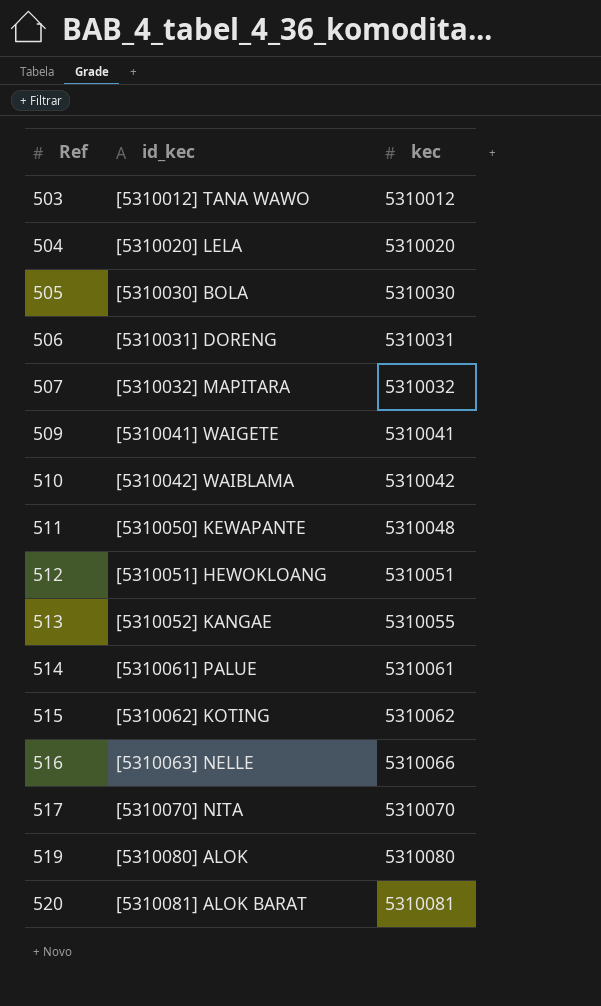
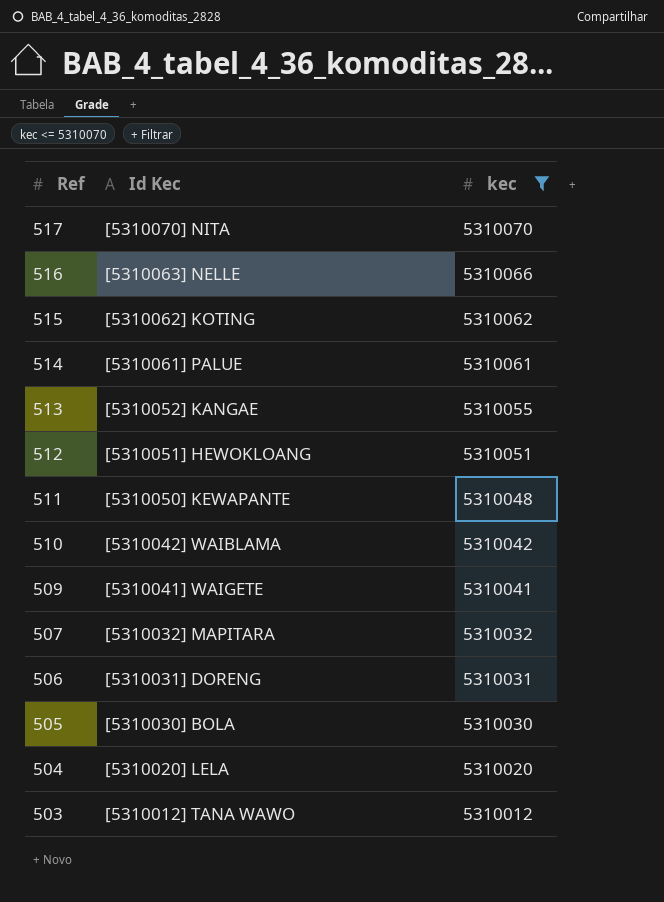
filter: none -> kec <= 5310070
row order: Ref ascending -> Ref descending
column name: id_kec -> Id Kec

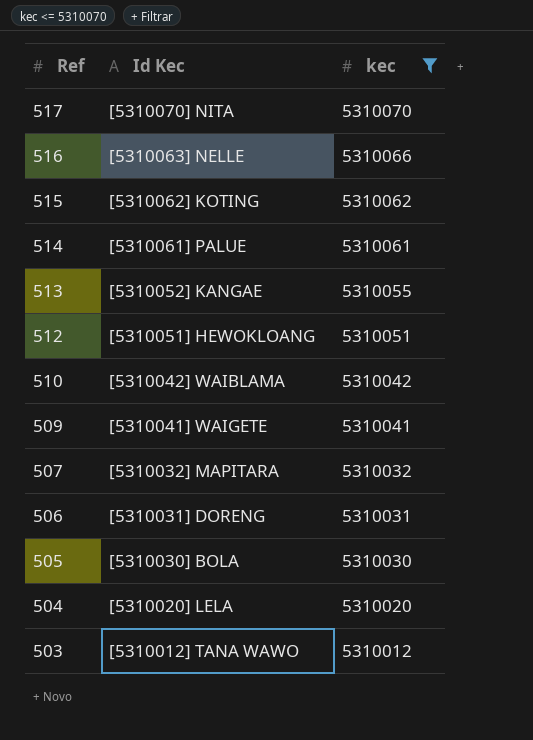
row 511: [5310050] KEWAPANTE | 5310048 -> none

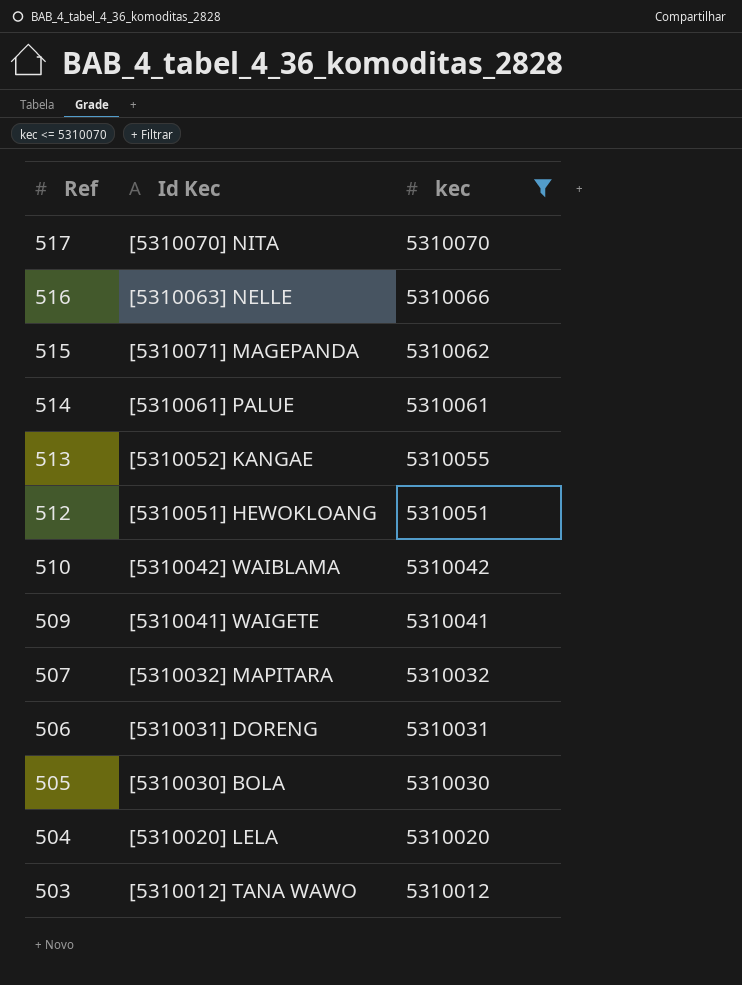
515 | Id Kec: [5310062] KOTING -> [5310071] MAGEPANDA

